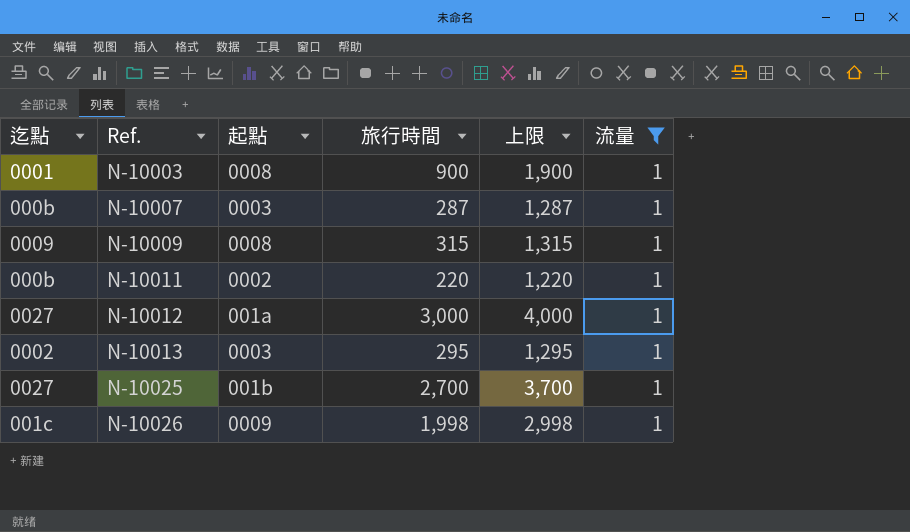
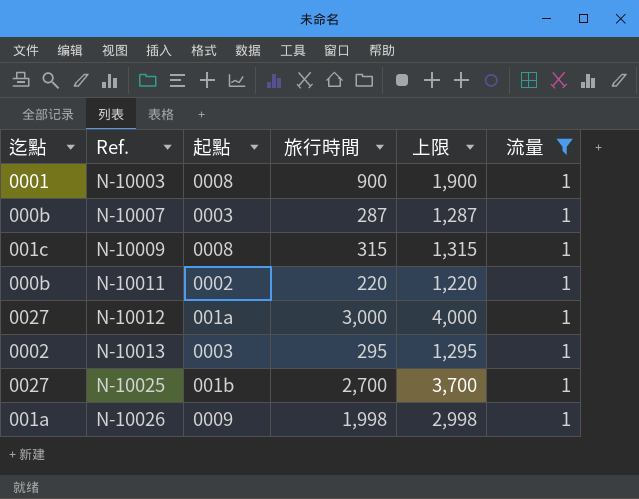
N-10009 | 迄點: 0009 -> 001c
N-10026 | 迄點: 001c -> 001a

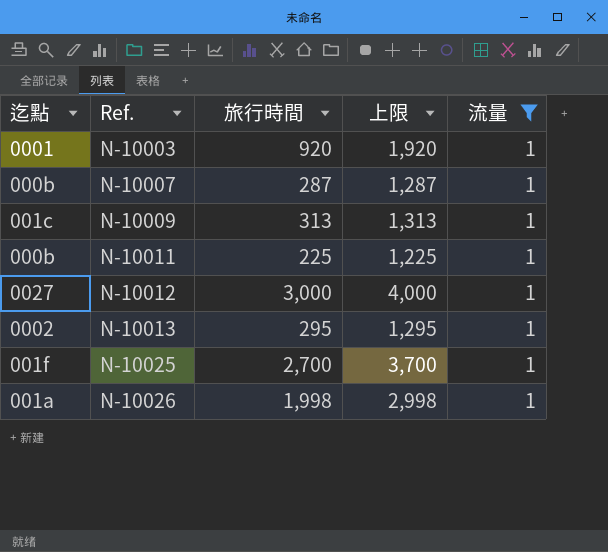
column 起點 | position: 3 -> none
N-10003 | 旅行時間: 900 -> 920
N-10003 | 上限: 1,900 -> 1,920
N-10009 | 旅行時間: 315 -> 313
N-10009 | 上限: 1,315 -> 1,313
N-10011 | 旅行時間: 220 -> 225
N-10011 | 上限: 1,220 -> 1,225
N-10025 | 迄點: 0027 -> 001f

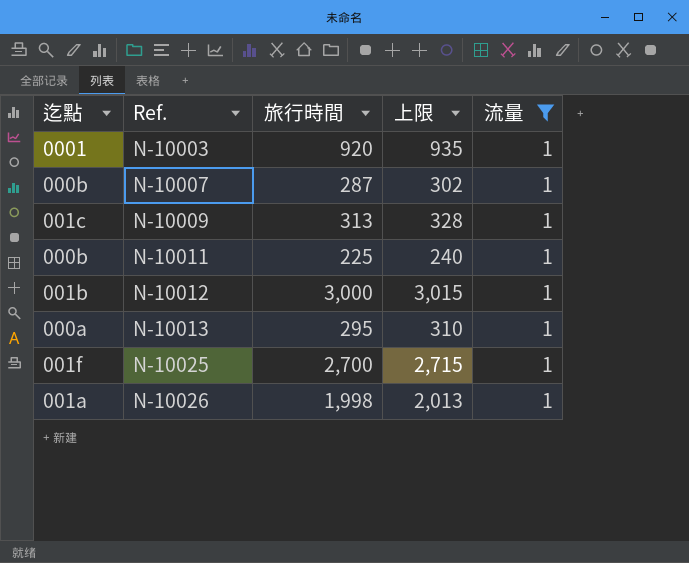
column 上限 | formula: [旅行時間] + 1000 -> [旅行時間] + 15
N-10012 | 迄點: 0027 -> 001b
N-10013 | 迄點: 0002 -> 000a

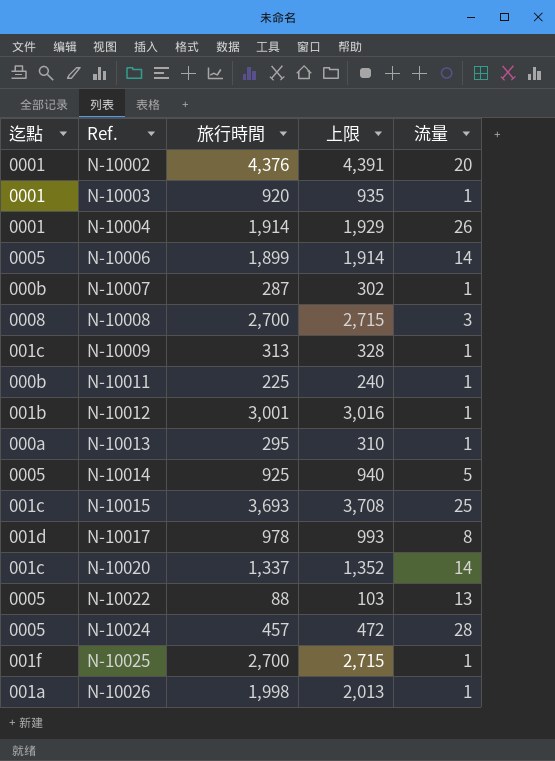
filter: 流量 = 1 -> none
N-10012 | 旅行時間: 3,000 -> 3,001
N-10012 | 上限: 3,015 -> 3,016

